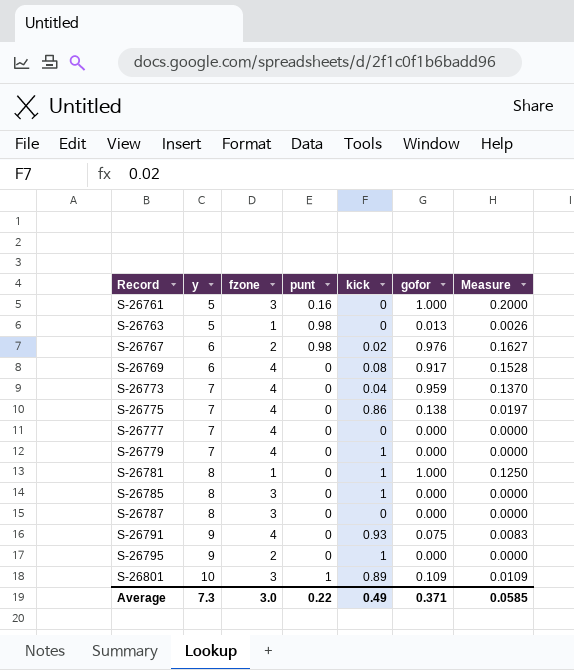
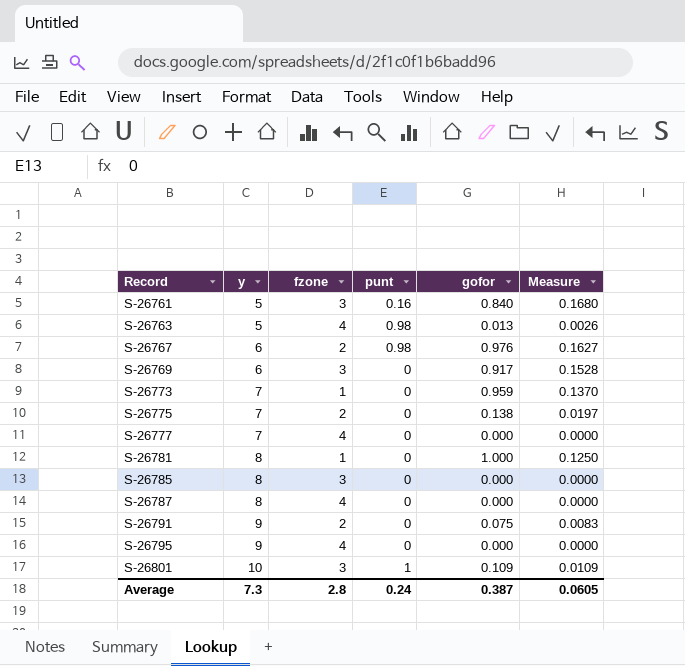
column kick | position: 5 -> none
row S-26779: 7 | 4 | 0 | 1 | 0.000 | 0.0000 -> none
S-26761 | gofor: 1.000 -> 0.840
S-26761 | Measure: 0.2000 -> 0.1680
S-26763 | fzone: 1 -> 4
S-26769 | fzone: 4 -> 3
S-26773 | fzone: 4 -> 1
S-26775 | fzone: 4 -> 2
S-26787 | fzone: 3 -> 4
S-26791 | fzone: 4 -> 2
S-26795 | fzone: 2 -> 4
Average | fzone: 3.0 -> 2.8
Average | punt: 0.22 -> 0.24
Average | gofor: 0.371 -> 0.387
Average | Measure: 0.0585 -> 0.0605

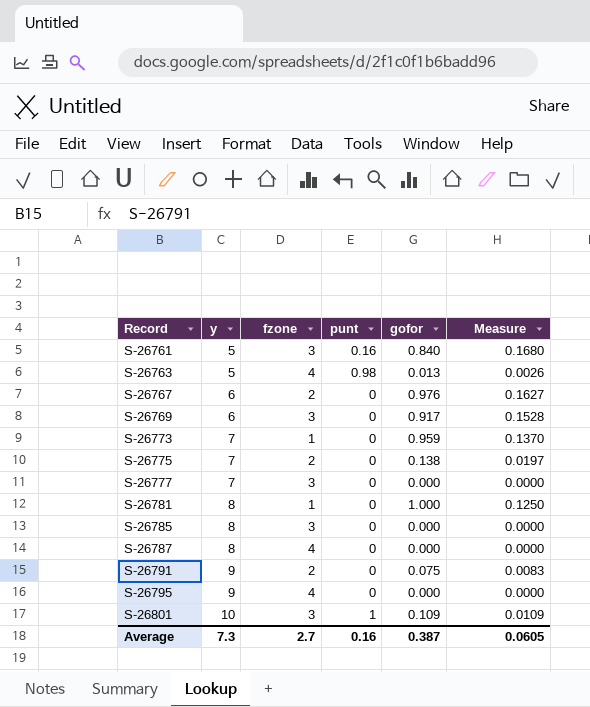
S-26767 | punt: 0.98 -> 0
S-26777 | fzone: 4 -> 3
Average | fzone: 2.8 -> 2.7
Average | punt: 0.24 -> 0.16

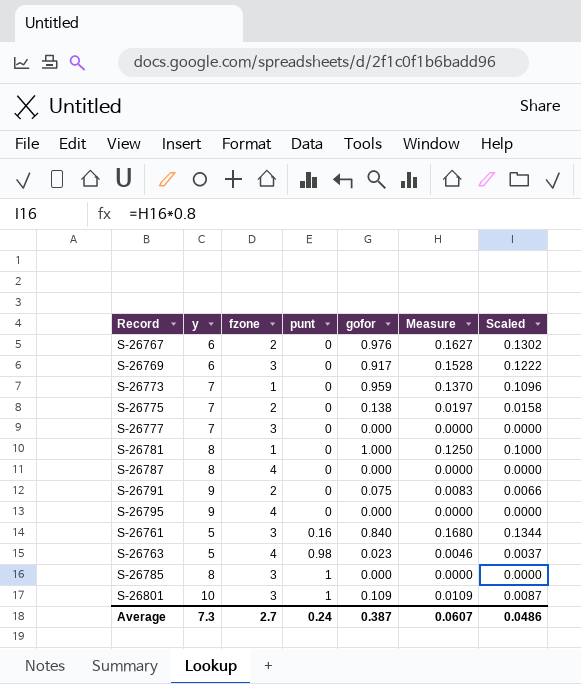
row order: Record ascending -> punt ascending
column Scaled | formula: none -> [Measure] * 0.8
S-26763 | gofor: 0.013 -> 0.023
S-26763 | Measure: 0.0026 -> 0.0046
S-26785 | punt: 0 -> 1
Average | punt: 0.16 -> 0.24
Average | Measure: 0.0605 -> 0.0607

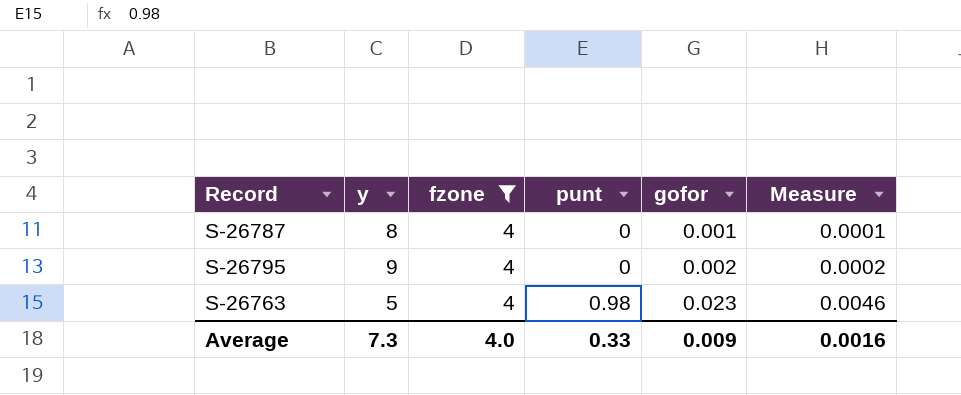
filter: none -> fzone = 4
column Scaled | formula: [Measure] * 0.8 -> none
S-26787 | gofor: 0.000 -> 0.001
S-26787 | Measure: 0.0000 -> 0.0001
S-26795 | gofor: 0.000 -> 0.002
S-26795 | Measure: 0.0000 -> 0.0002
Average | fzone: 2.7 -> 4.0
Average | punt: 0.24 -> 0.33
Average | gofor: 0.387 -> 0.009
Average | Measure: 0.0607 -> 0.0016

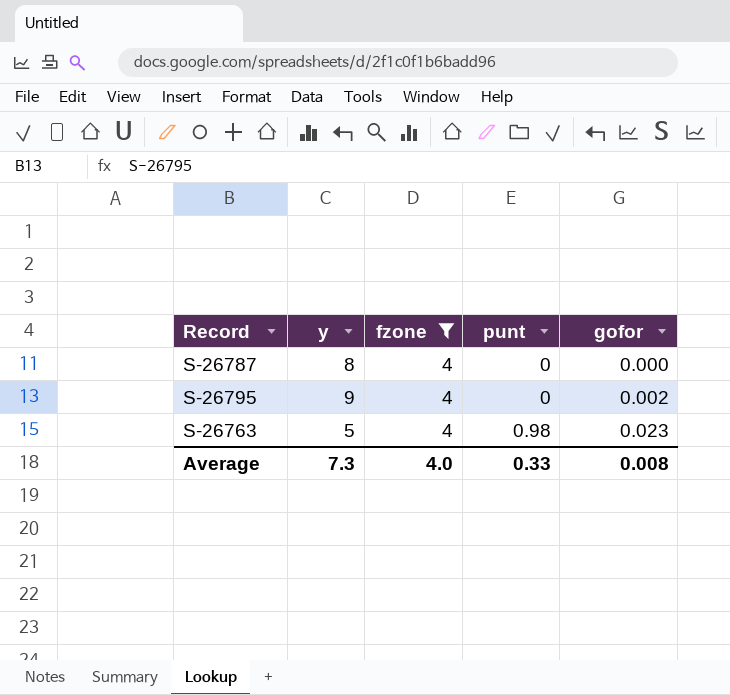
column Measure | formula: [gofor] / [y] -> none
S-26787 | gofor: 0.001 -> 0.000
Average | gofor: 0.009 -> 0.008

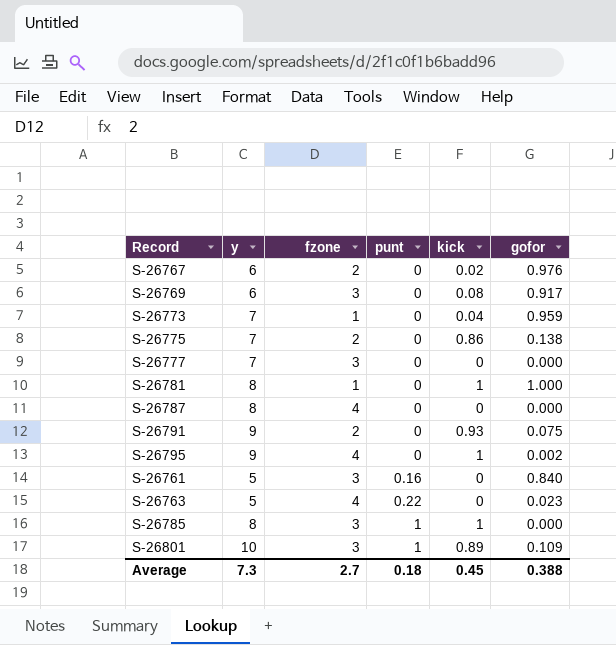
filter: fzone = 4 -> none
column kick | position: none -> 5
S-26763 | punt: 0.98 -> 0.22
Average | fzone: 4.0 -> 2.7
Average | punt: 0.33 -> 0.18
Average | gofor: 0.008 -> 0.388

